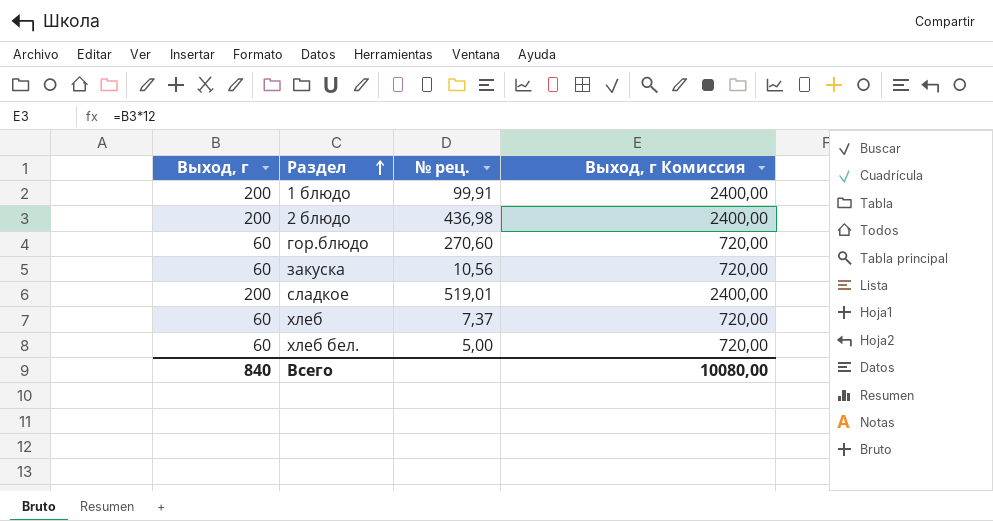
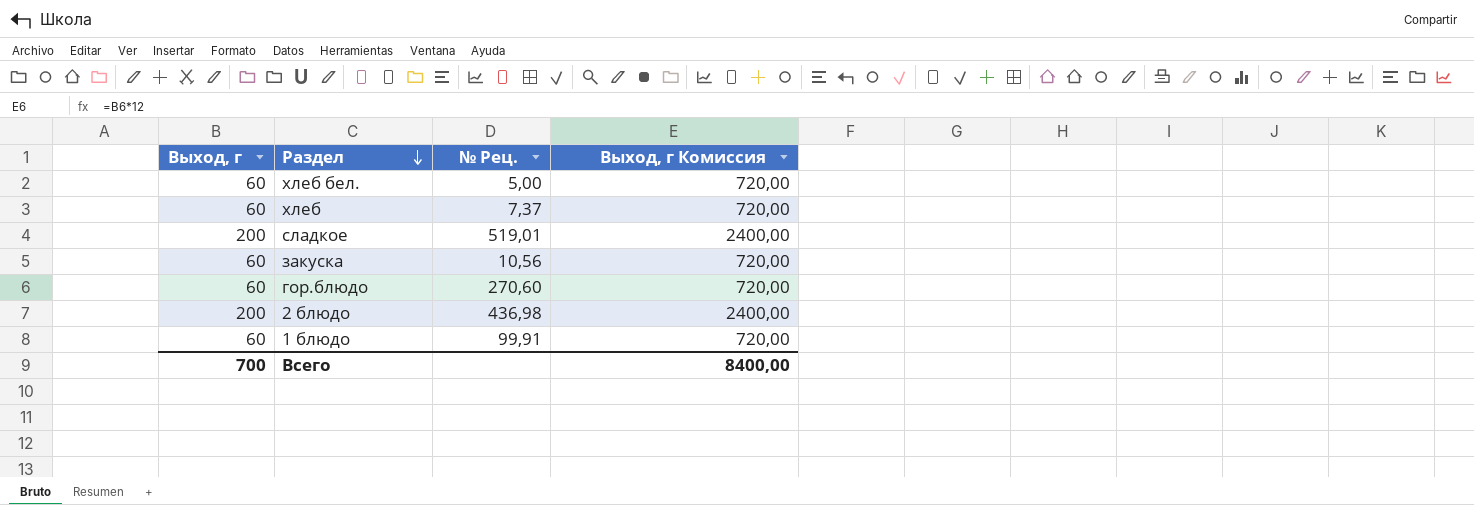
row order: Раздел ascending -> Раздел descending
column name: № рец. -> № Рец.
1 блюдо | Выход, г: 200 -> 60
1 блюдо | Выход, г Комиссия: 2400,00 -> 720,00
Всего | Выход, г: 840 -> 700
Всего | Выход, г Комиссия: 10080,00 -> 8400,00

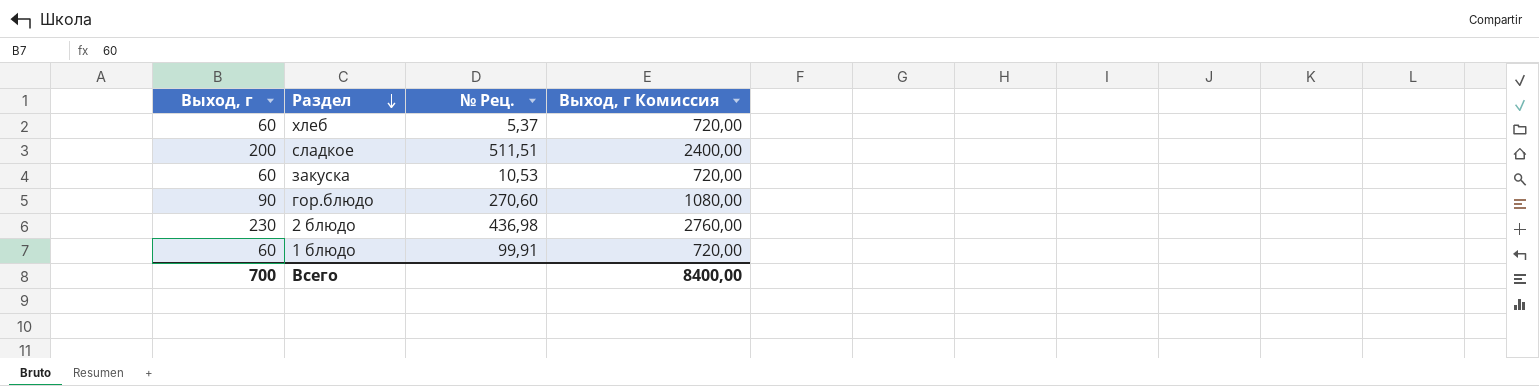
row хлеб бел.: 60 | 5,00 | 720,00 -> none
хлеб | № Рец.: 7,37 -> 5,37
сладкое | № Рец.: 519,01 -> 511,51
закуска | № Рец.: 10,56 -> 10,53
гор.блюдо | Выход, г: 60 -> 90
гор.блюдо | Выход, г Комиссия: 720,00 -> 1080,00
2 блюдо | Выход, г: 200 -> 230
2 блюдо | Выход, г Комиссия: 2400,00 -> 2760,00

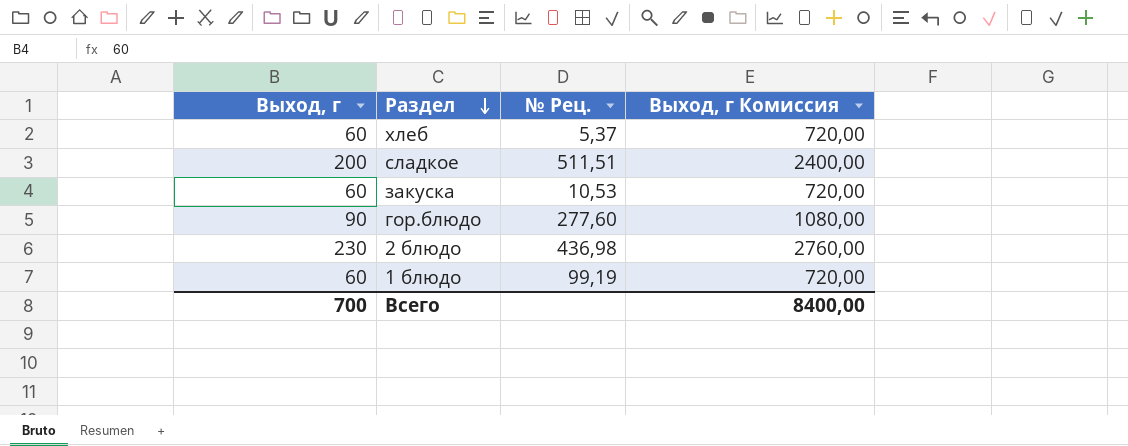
гор.блюдо | № Рец.: 270,60 -> 277,60
1 блюдо | № Рец.: 99,91 -> 99,19

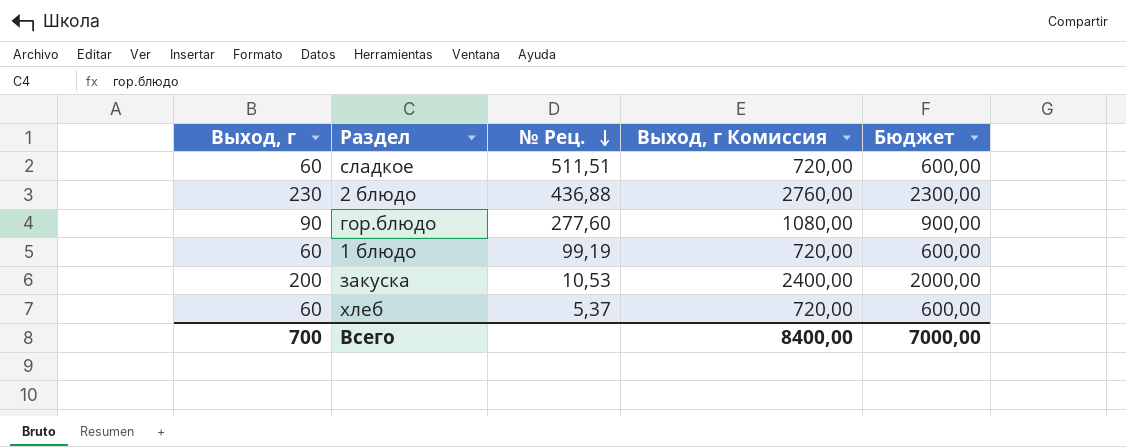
row order: Раздел descending -> № Рец. descending
column Бюджет | formula: none -> [Выход, г] * 10
сладкое | Выход, г: 200 -> 60
сладкое | Выход, г Комиссия: 2400,00 -> 720,00
2 блюдо | № Рец.: 436,98 -> 436,88
закуска | Выход, г: 60 -> 200
закуска | Выход, г Комиссия: 720,00 -> 2400,00

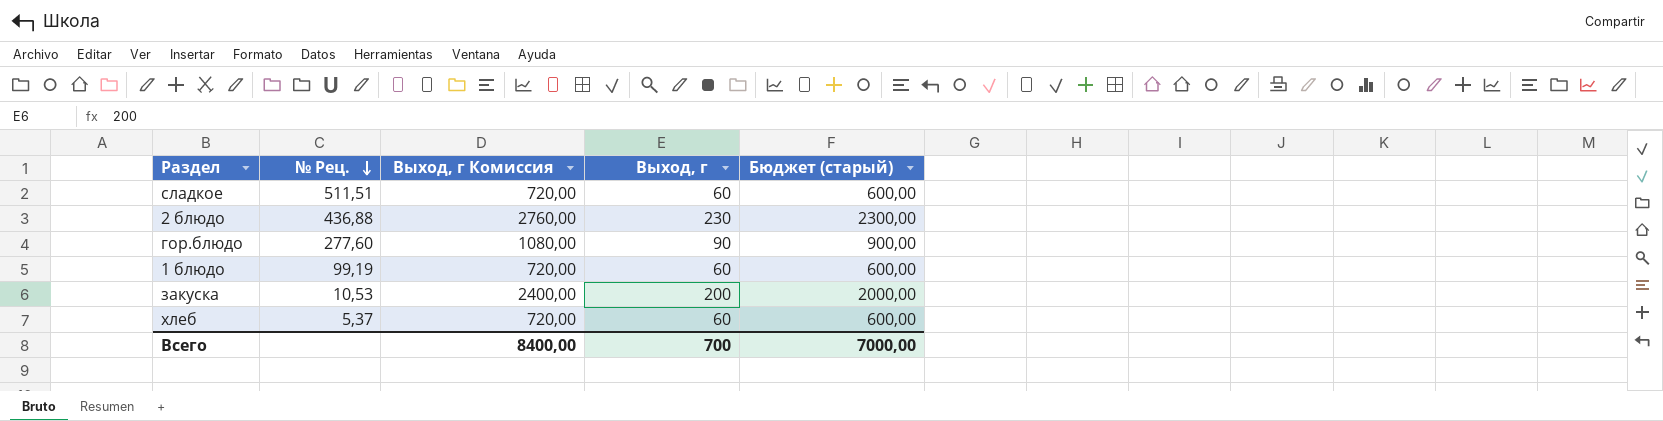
column Выход, г | position: 1 -> 4
column name: Бюджет -> Бюджет (старый)

